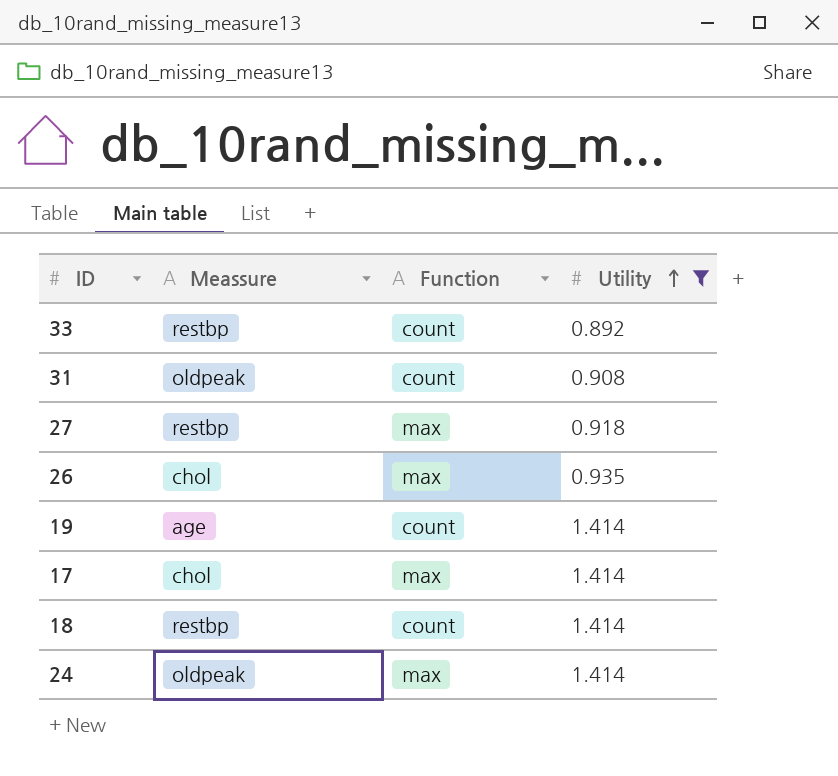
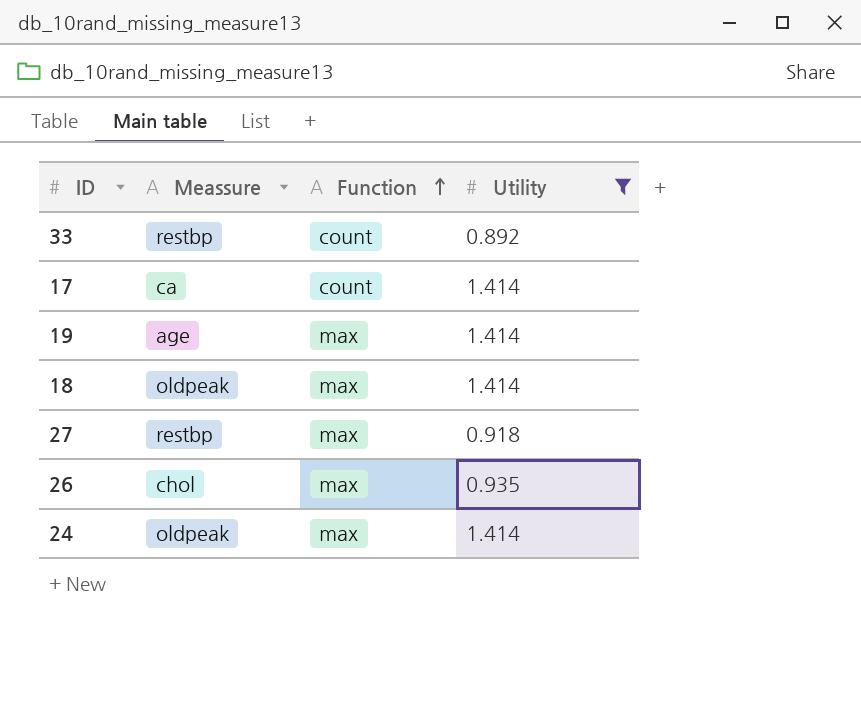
row order: Utility ascending -> Function ascending
row 31: oldpeak | count | 0.908 -> none
17 | Meassure: chol -> ca
17 | Function: max -> count
19 | Function: count -> max
18 | Meassure: restbp -> oldpeak
18 | Function: count -> max

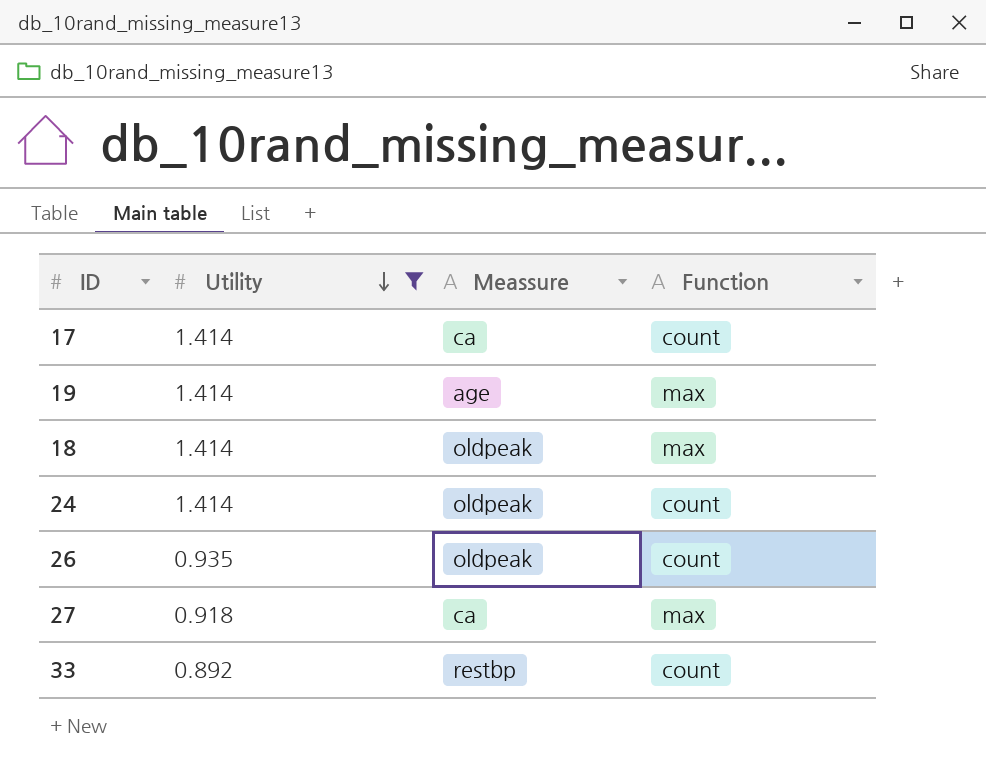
row order: Function ascending -> Utility descending
column Utility | position: 4 -> 2
24 | Function: max -> count
26 | Meassure: chol -> oldpeak
26 | Function: max -> count
27 | Meassure: restbp -> ca

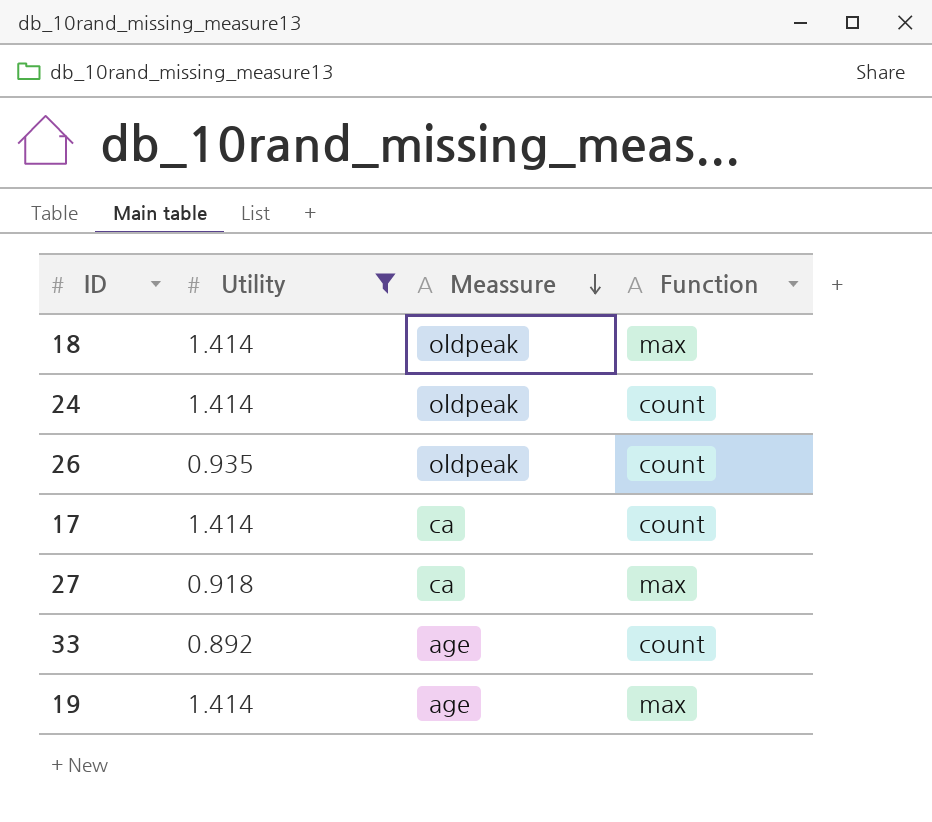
row order: Utility descending -> Meassure descending
33 | Meassure: restbp -> age

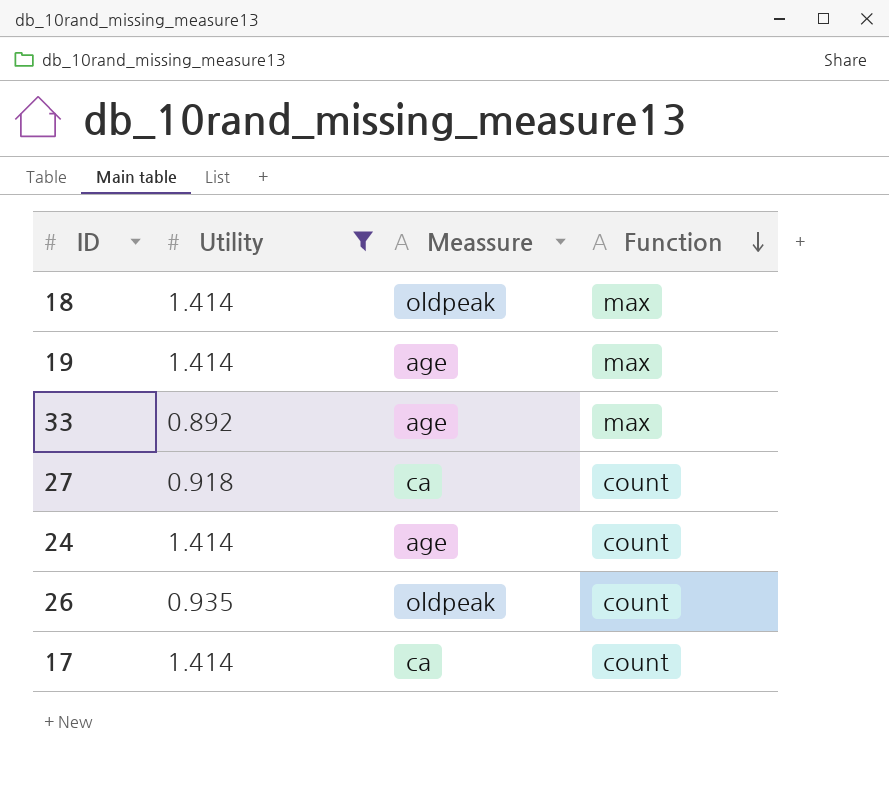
row order: Meassure descending -> Function descending
33 | Function: count -> max
27 | Function: max -> count
24 | Meassure: oldpeak -> age

